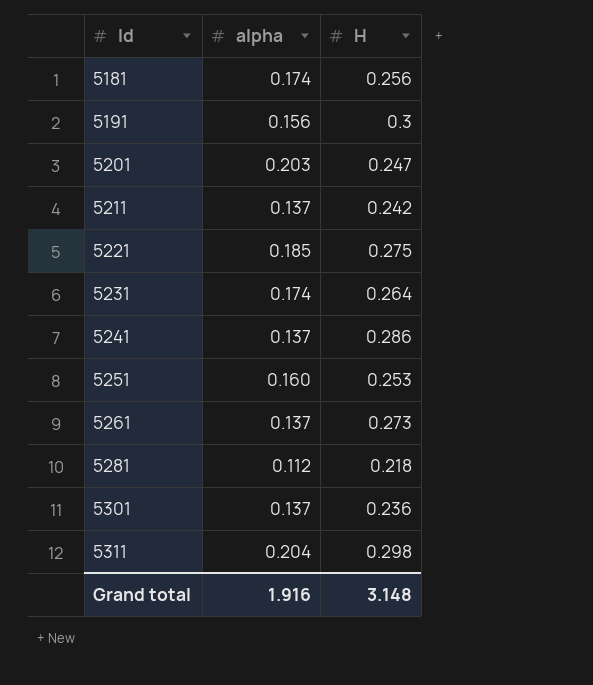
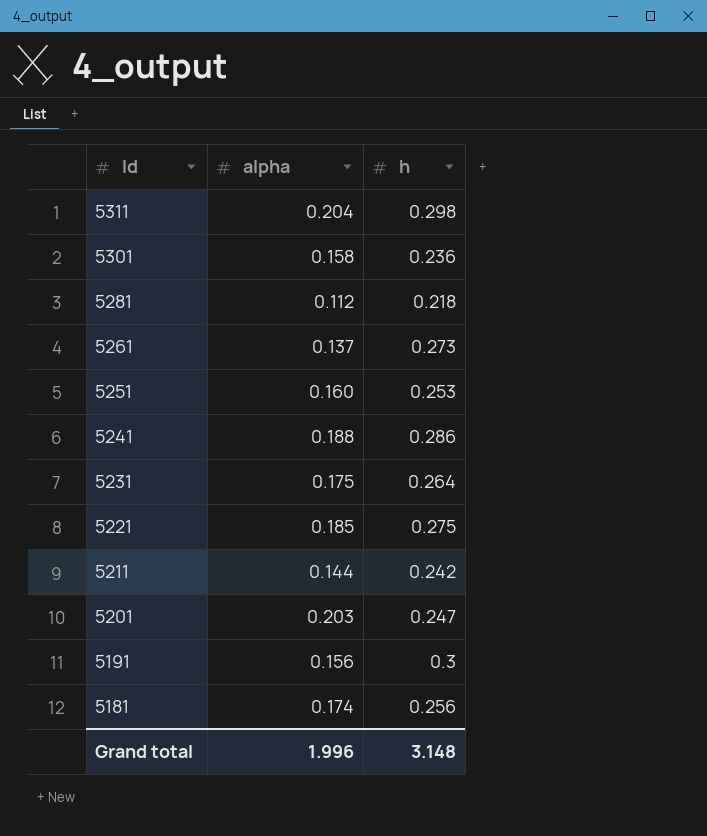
row order: Id ascending -> Id descending
column name: H -> h
5301 | alpha: 0.137 -> 0.158
5241 | alpha: 0.137 -> 0.188
5231 | alpha: 0.174 -> 0.175
5211 | alpha: 0.137 -> 0.144
Grand total | alpha: 1.916 -> 1.996

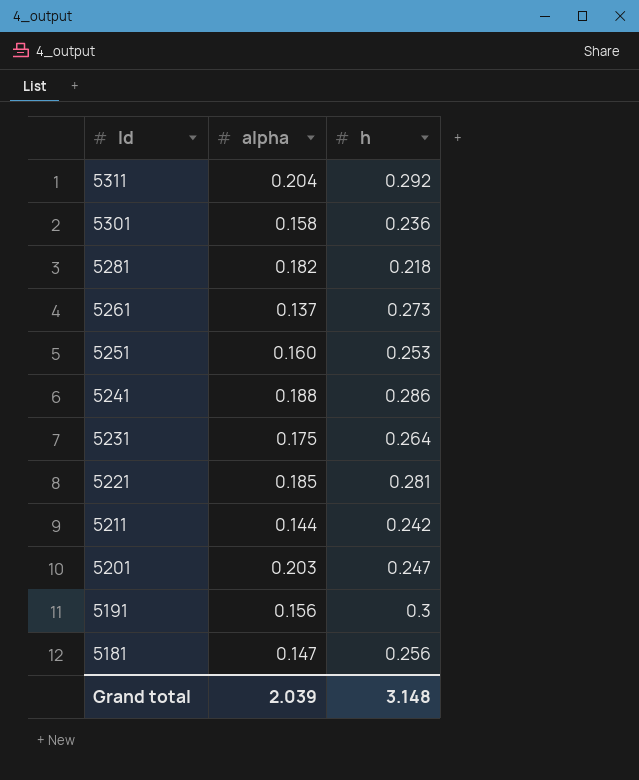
5311 | h: 0.298 -> 0.292
5281 | alpha: 0.112 -> 0.182
5221 | h: 0.275 -> 0.281
5181 | alpha: 0.174 -> 0.147
Grand total | alpha: 1.996 -> 2.039

